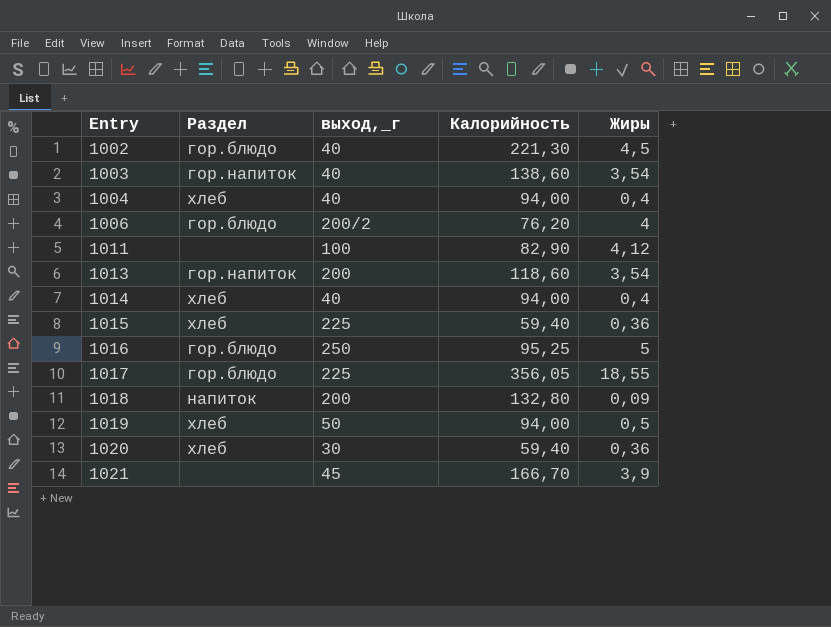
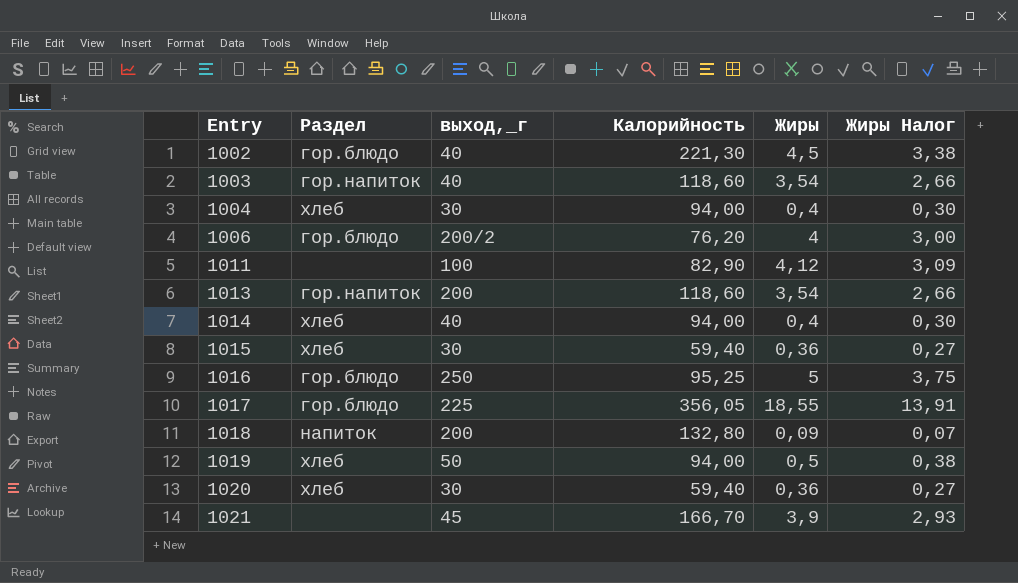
column Жиры Налог | formula: none -> [Жиры] * 0,75
1003 | Калорийность: 138,60 -> 118,60
1004 | выход,_г: 40 -> 30
1015 | выход,_г: 225 -> 30

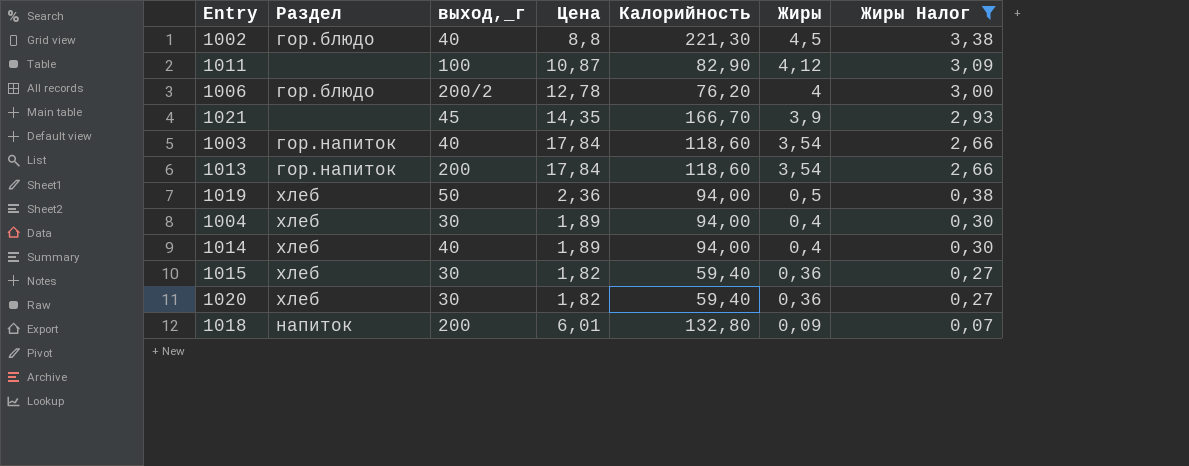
filter: none -> Жиры Налог <= 3,38
row order: Entry ascending -> Жиры descending
column Цена | position: none -> 4

